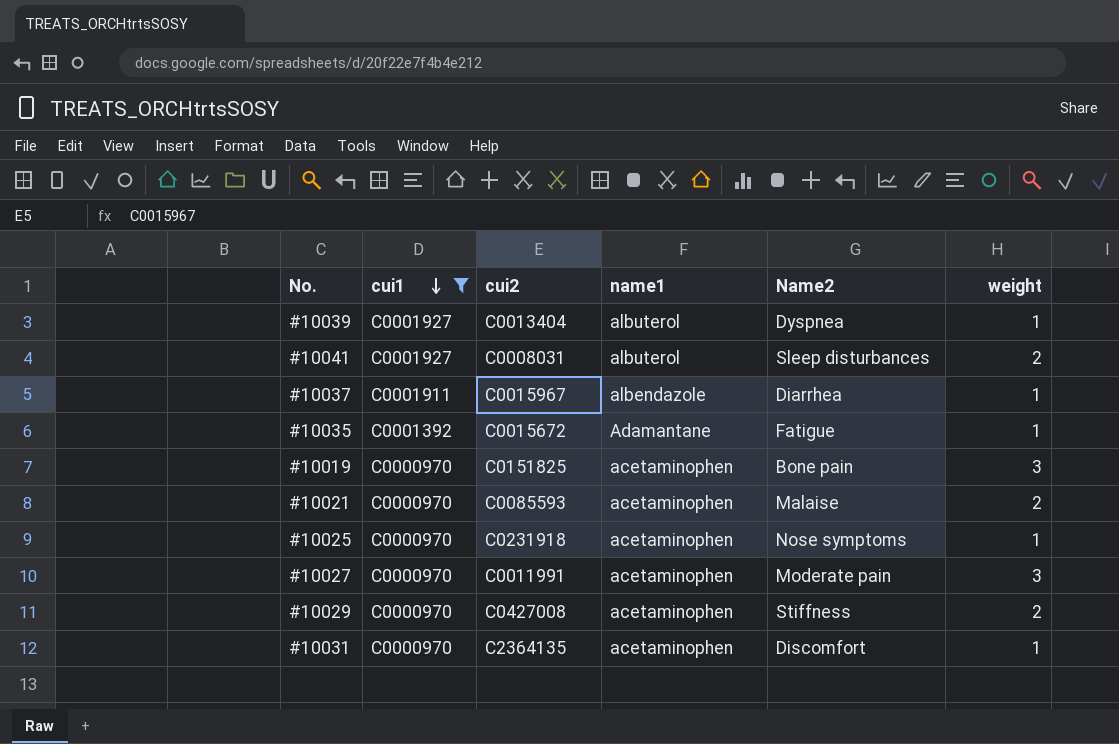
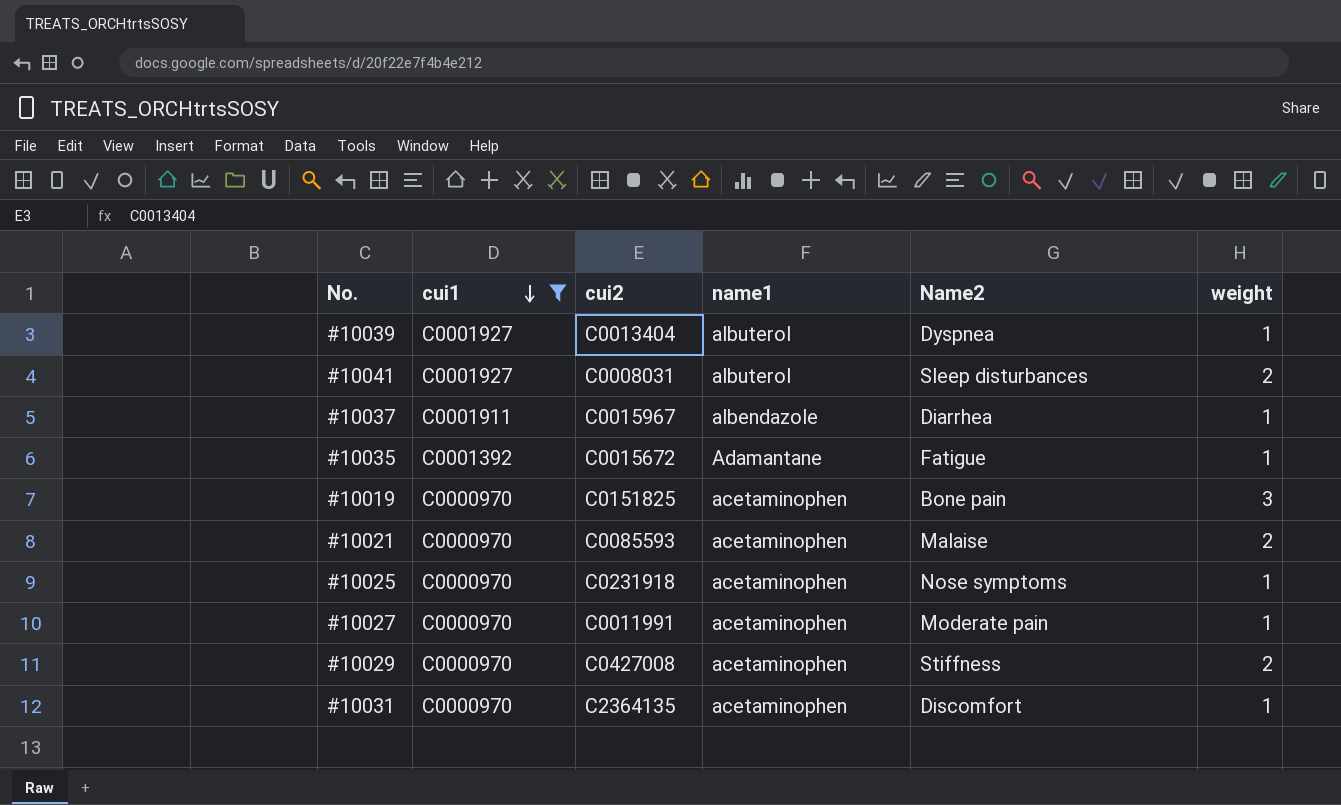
#10027 | weight: 3 -> 1

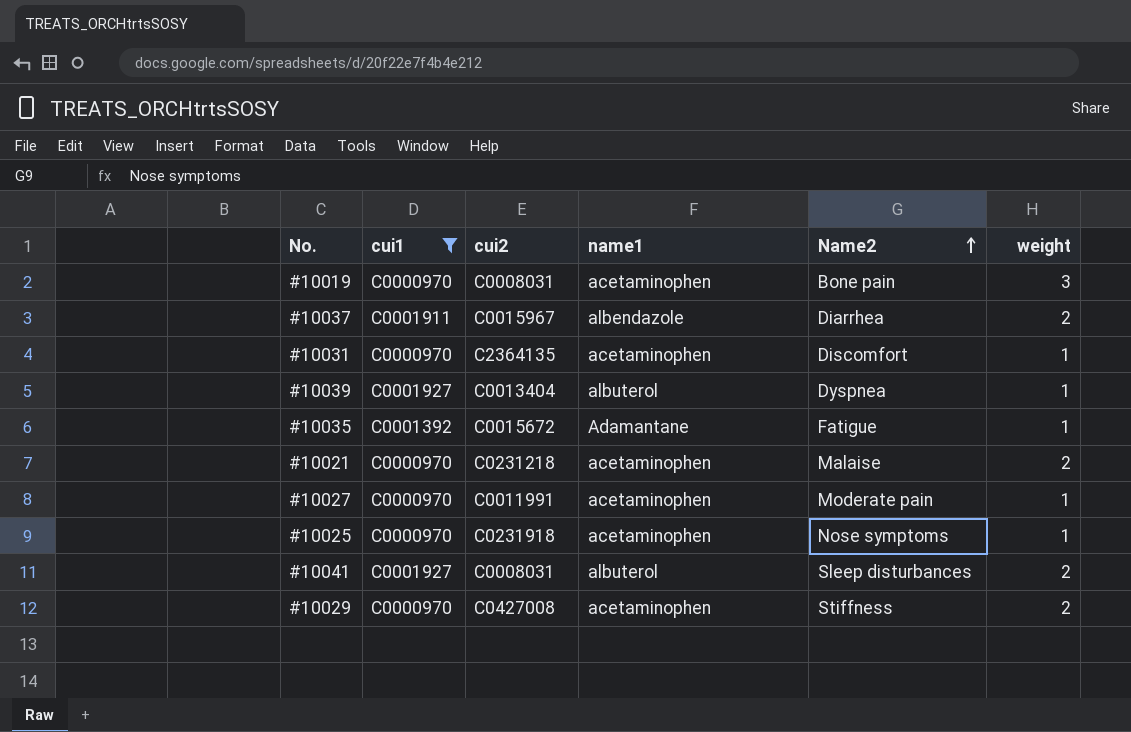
row order: cui1 descending -> Name2 ascending
#10019 | cui2: C0151825 -> C0008031
#10037 | weight: 1 -> 2
#10021 | cui2: C0085593 -> C0231218

